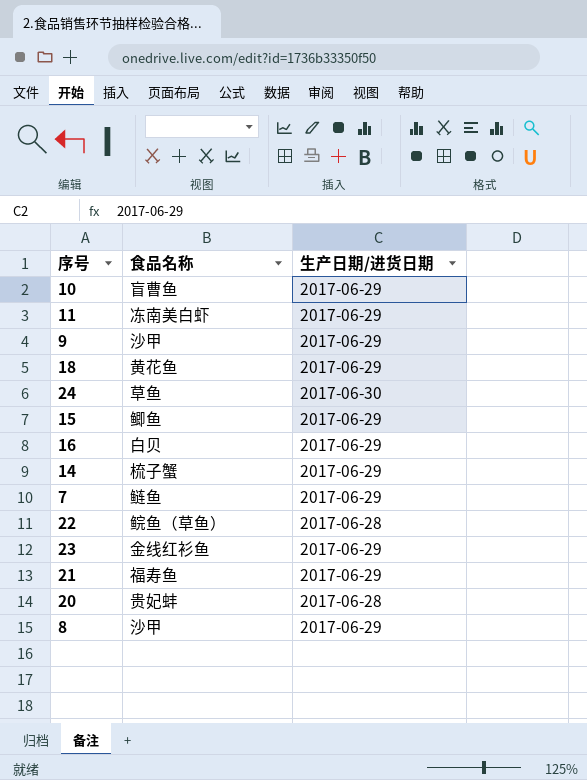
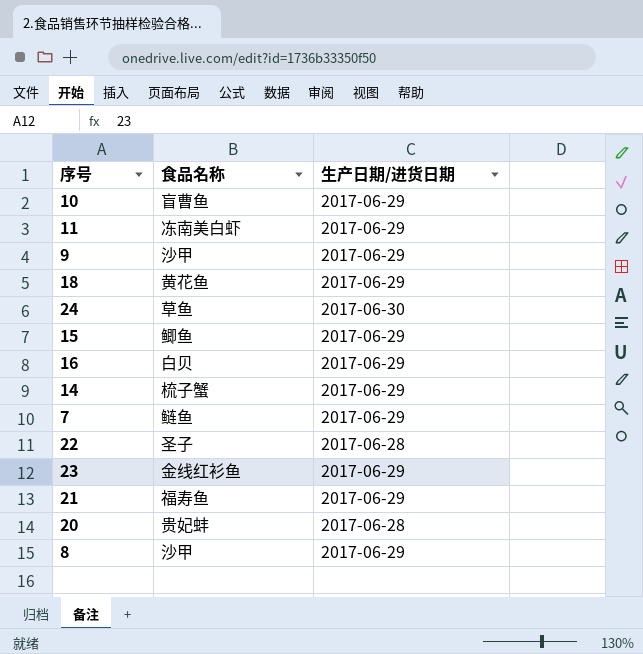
22 | 食品名称: 鲩鱼（草鱼） -> 圣子

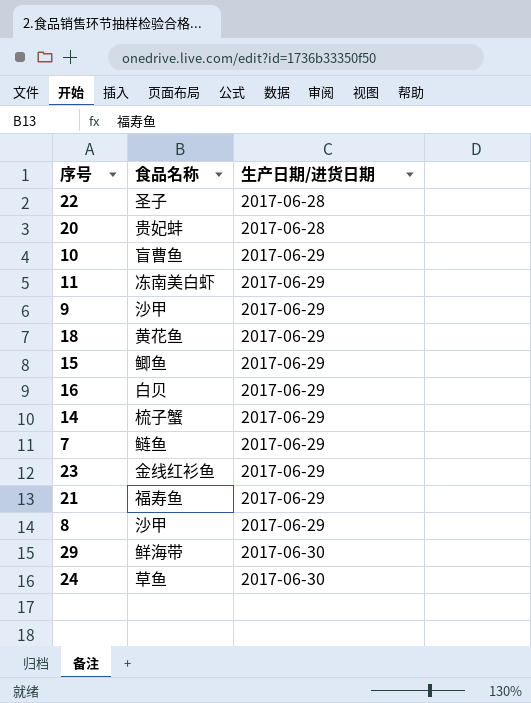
row order: none -> 生产日期/进货日期 ascending
row 29: none -> 鲜海带 | 2017-06-30

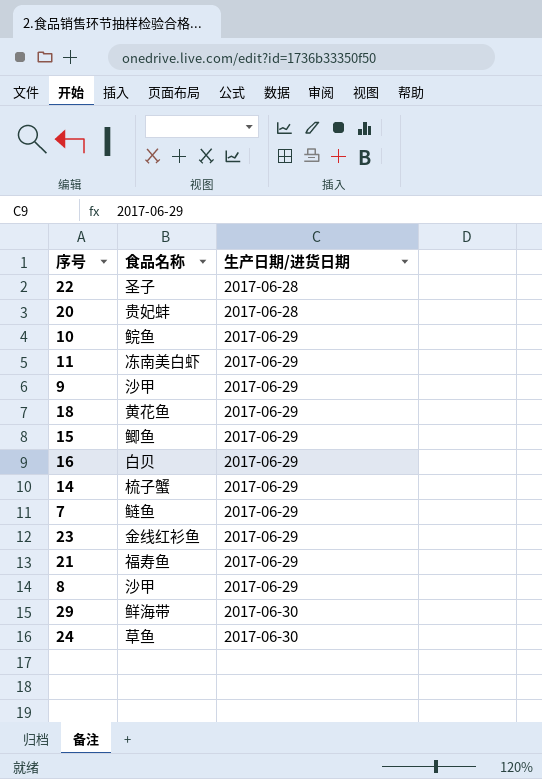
10 | 食品名称: 盲曹鱼 -> 鲩鱼

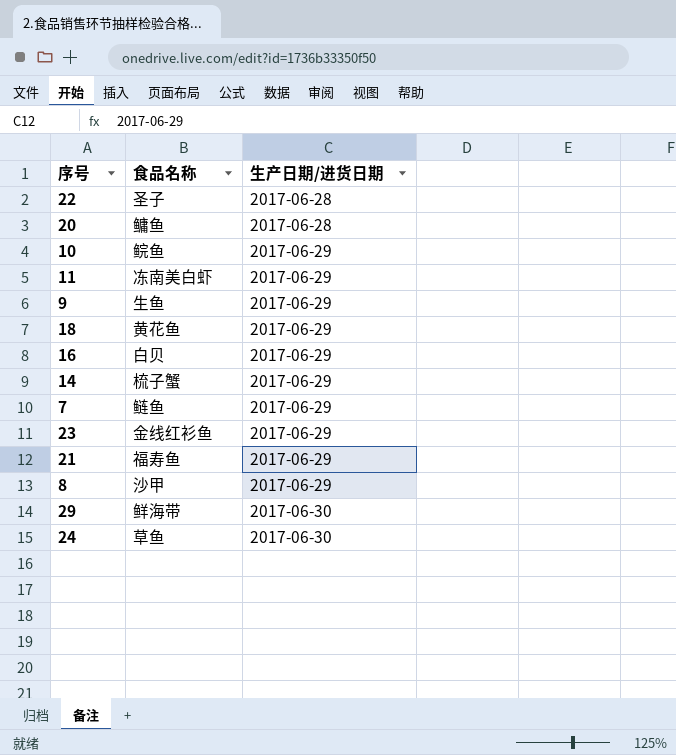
row 15: 鲫鱼 | 2017-06-29 -> none
20 | 食品名称: 贵妃蚌 -> 鳙鱼
9 | 食品名称: 沙甲 -> 生鱼

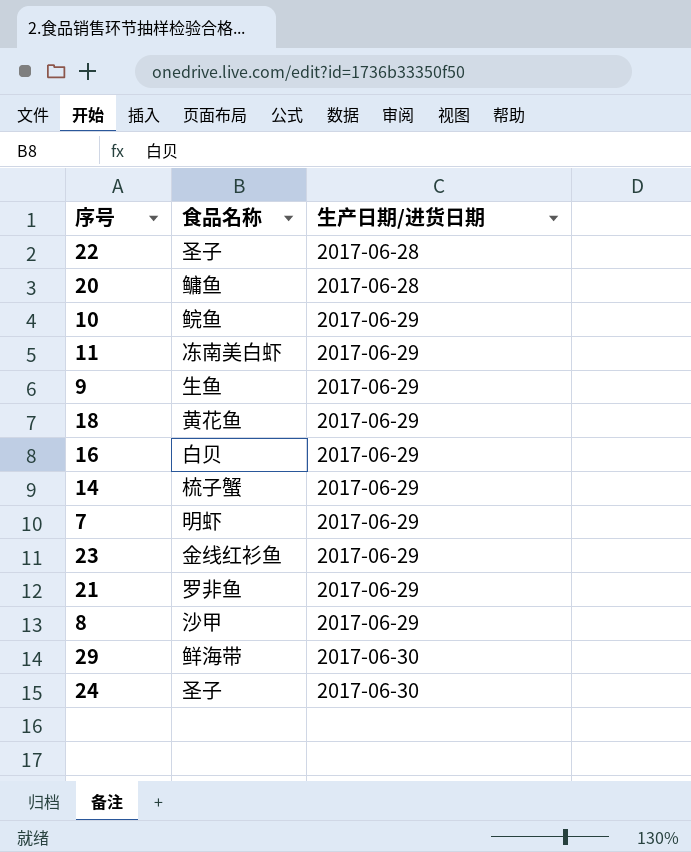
7 | 食品名称: 鲢鱼 -> 明虾
21 | 食品名称: 福寿鱼 -> 罗非鱼
24 | 食品名称: 草鱼 -> 圣子

